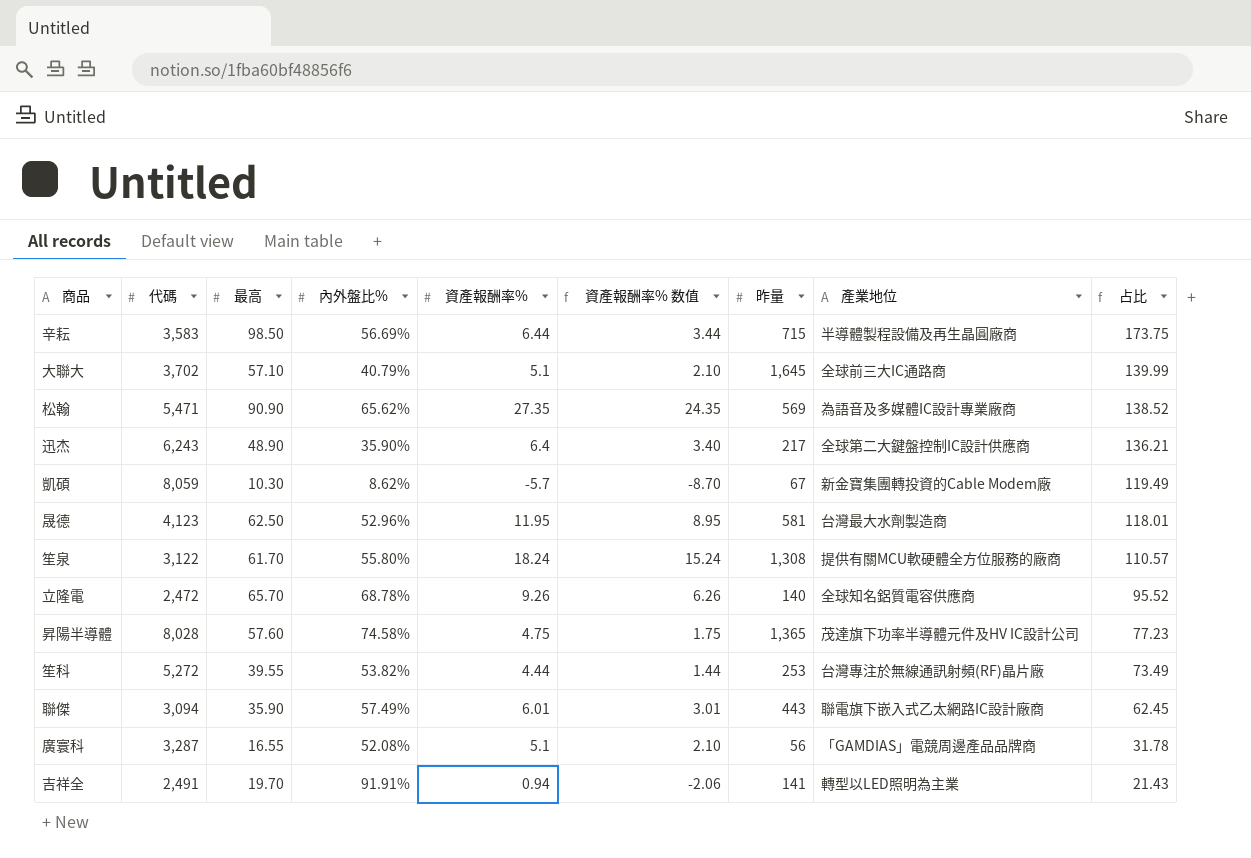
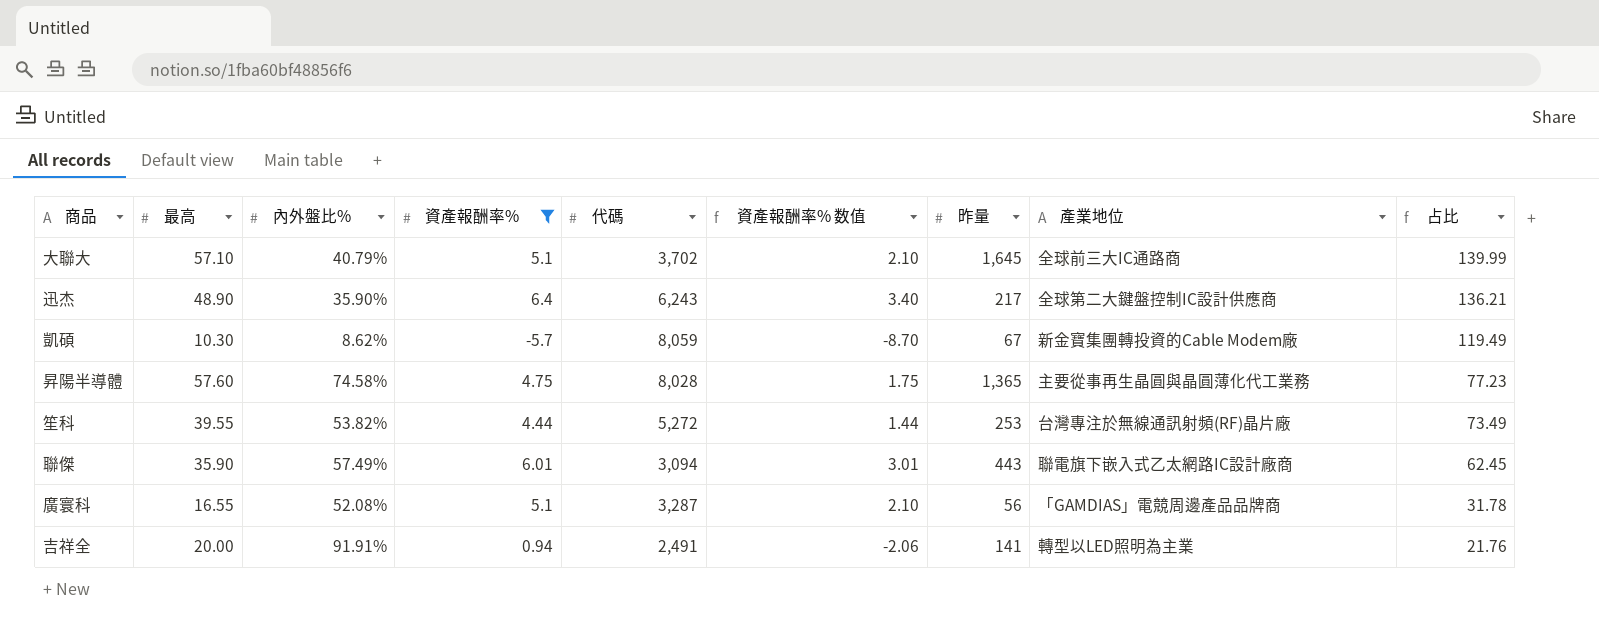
filter: none -> 資產報酬率% <= 6.4
column 代碼 | position: 2 -> 5
昇陽半導體 | 產業地位: 茂達旗下功率半導體元件及HV IC設計公司 -> 主要從事再生晶圓與晶圓薄化代工業務
吉祥全 | 最高: 19.70 -> 20.00
吉祥全 | 占比: 21.43 -> 21.76

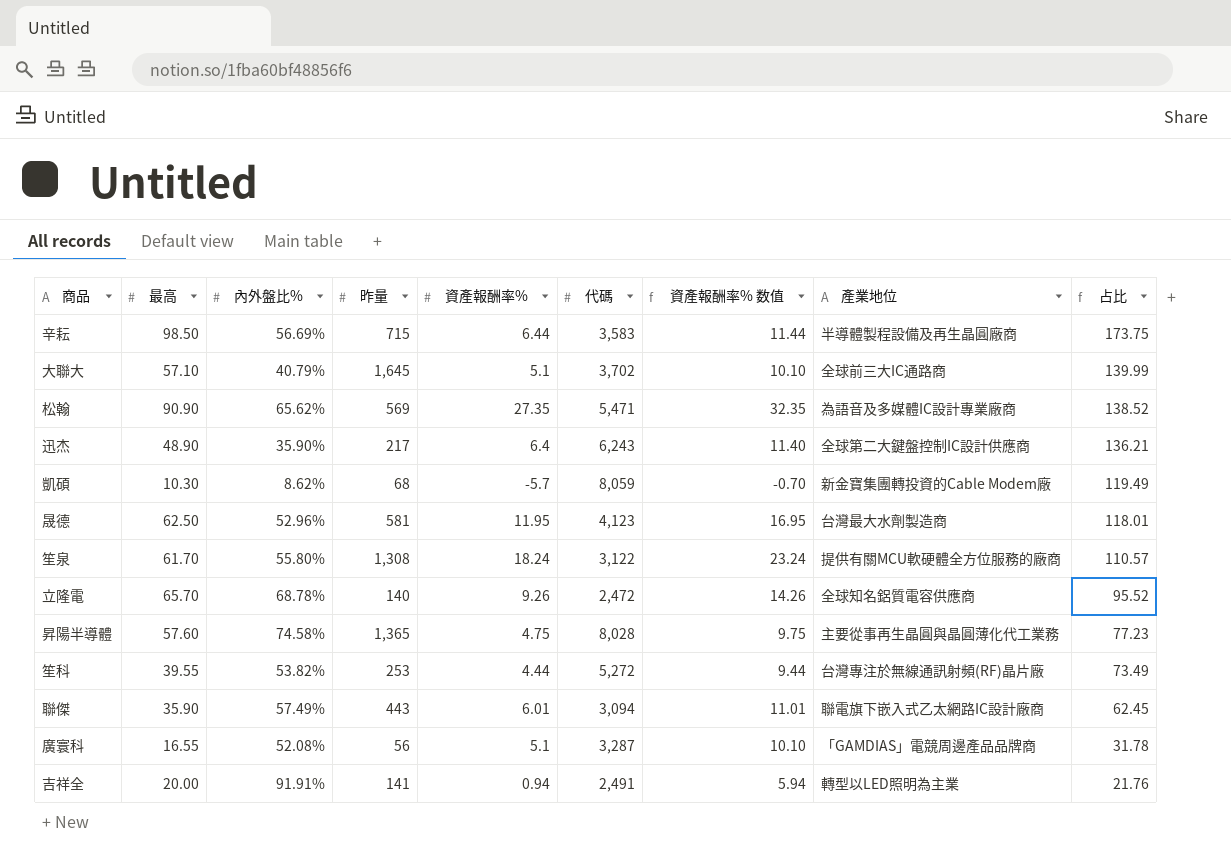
filter: 資產報酬率% <= 6.4 -> none
column 昨量 | position: 7 -> 4
column 資產報酬率% 数值 | formula: [資產報酬率%] - 3 -> [資產報酬率%] + 5
凱碩 | 昨量: 67 -> 68

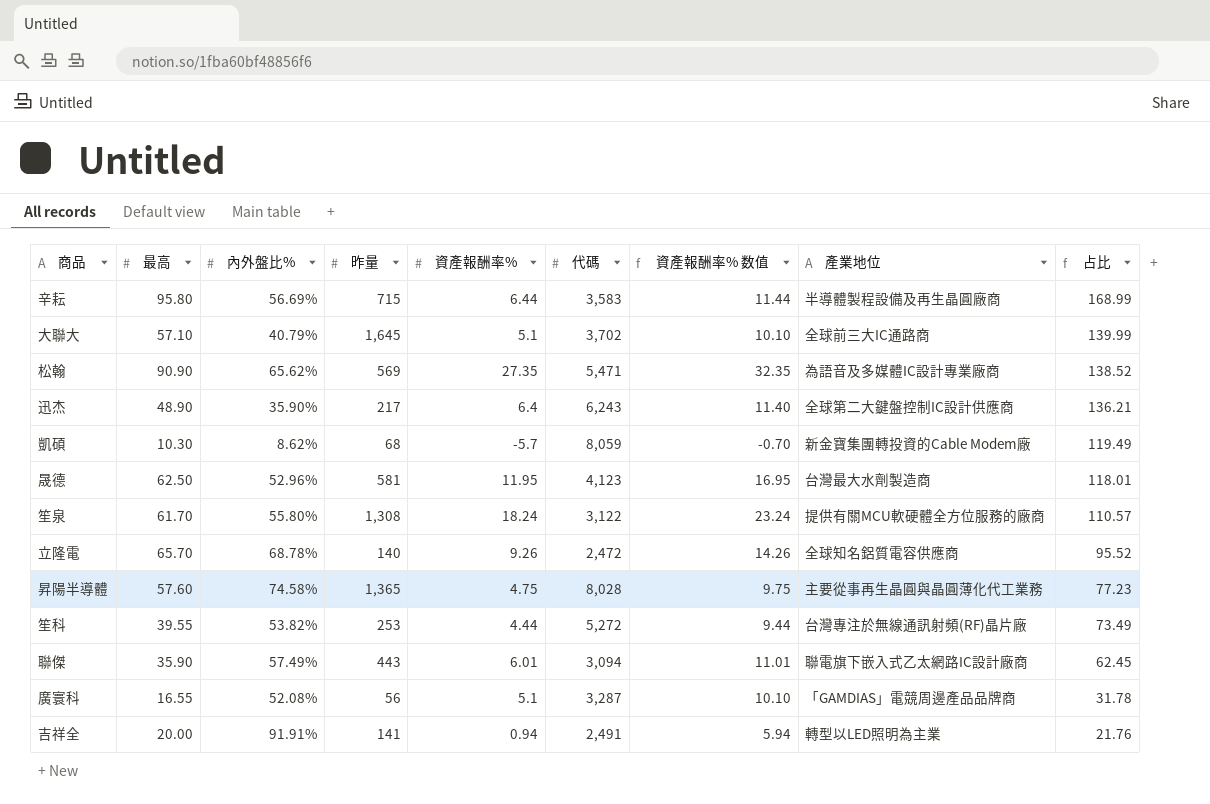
辛耘 | 最高: 98.50 -> 95.80
辛耘 | 占比: 173.75 -> 168.99

